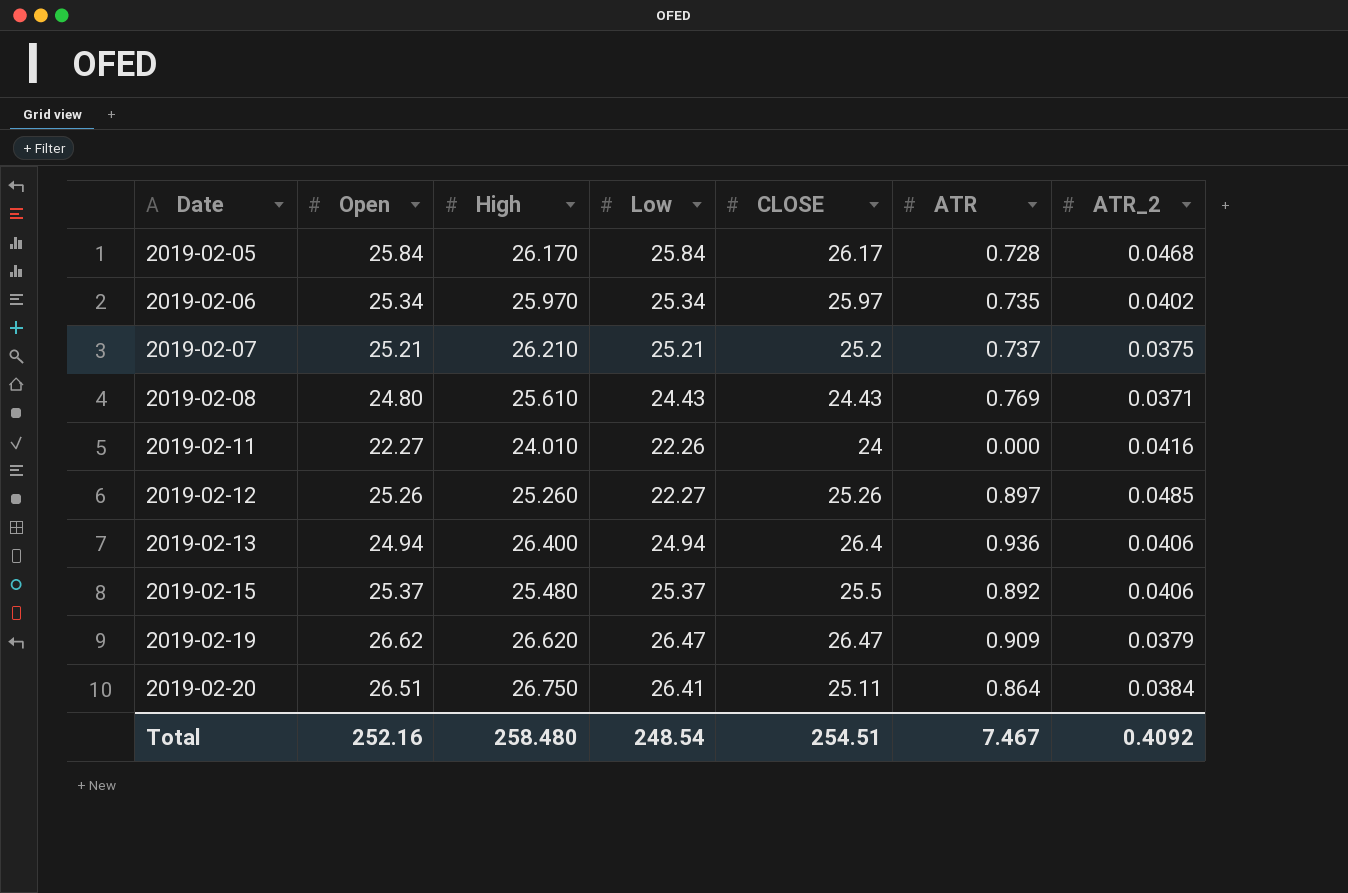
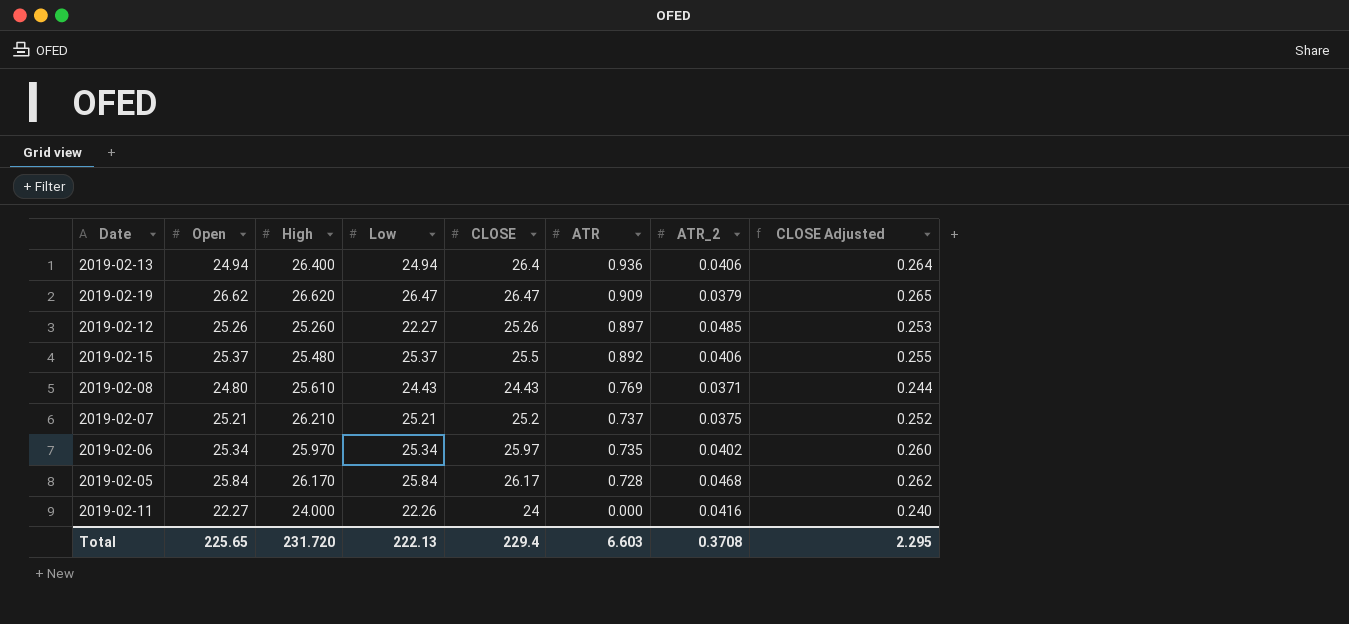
row order: Date ascending -> ATR descending
column CLOSE Adjusted | formula: none -> [CLOSE] * 0.01
row 2019-02-20: 26.51 | 26.750 | 26.41 | 25.11 | 0.864 | 0.0384 -> none
2019-02-11 | High: 24.010 -> 24.000
Total | Open: 252.16 -> 225.65
Total | High: 258.480 -> 231.720
Total | Low: 248.54 -> 222.13
Total | CLOSE: 254.51 -> 229.4
Total | ATR: 7.467 -> 6.603
Total | ATR_2: 0.4092 -> 0.3708

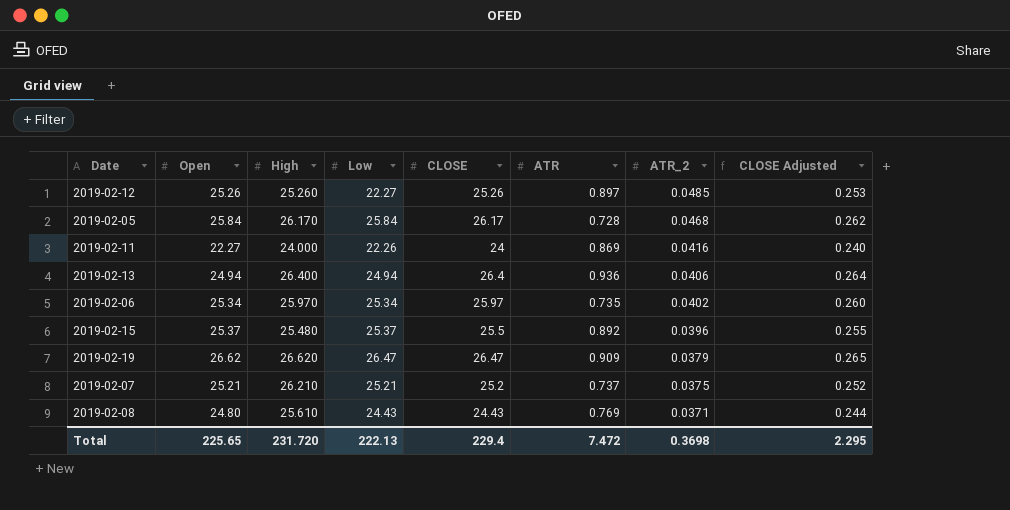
row order: ATR descending -> ATR_2 descending
2019-02-11 | ATR: 0.000 -> 0.869
2019-02-15 | ATR_2: 0.0406 -> 0.0396
Total | ATR: 6.603 -> 7.472
Total | ATR_2: 0.3708 -> 0.3698

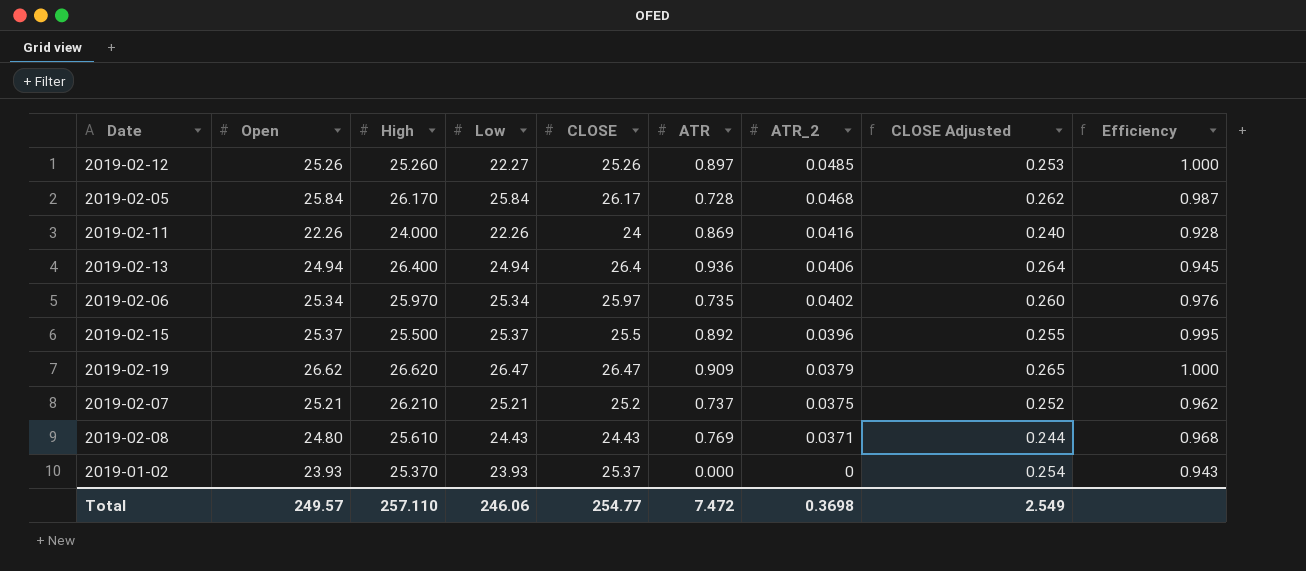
column Efficiency | formula: none -> [Open] / [High]
2019-02-11 | Open: 22.27 -> 22.26
2019-02-15 | High: 25.480 -> 25.500
row 2019-01-02: none -> 23.93 | 25.370 | 23.93 | 25.37 | 0.000 | 0 | 0.254 | 0.943
Total | Open: 225.65 -> 249.57
Total | High: 231.720 -> 257.110
Total | Low: 222.13 -> 246.06
Total | CLOSE: 229.4 -> 254.77
Total | CLOSE Adjusted: 2.295 -> 2.549

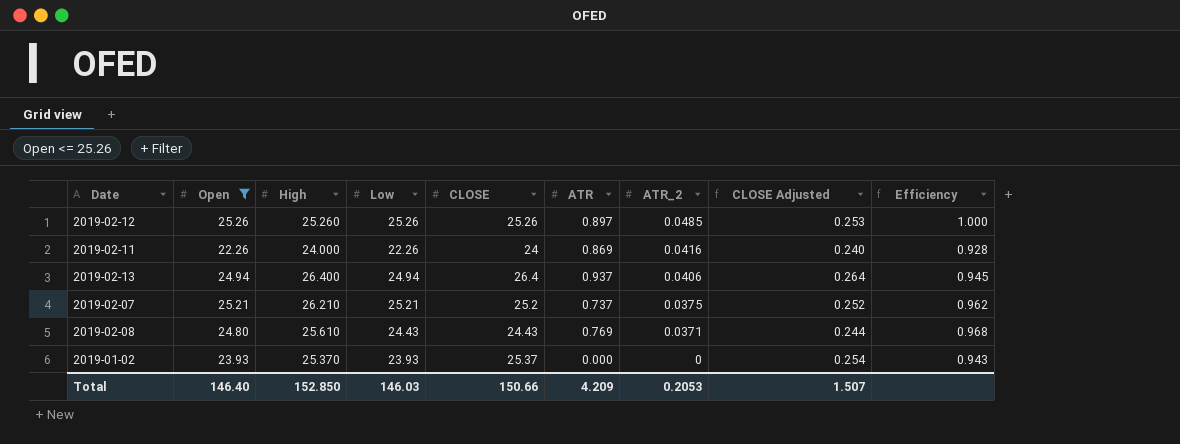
filter: none -> Open <= 25.26
2019-02-12 | Low: 22.27 -> 25.26
2019-02-13 | ATR: 0.936 -> 0.937
Total | Open: 249.57 -> 146.40
Total | High: 257.110 -> 152.850
Total | Low: 246.06 -> 146.03
Total | CLOSE: 254.77 -> 150.66
Total | ATR: 7.472 -> 4.209
Total | ATR_2: 0.3698 -> 0.2053
Total | CLOSE Adjusted: 2.549 -> 1.507

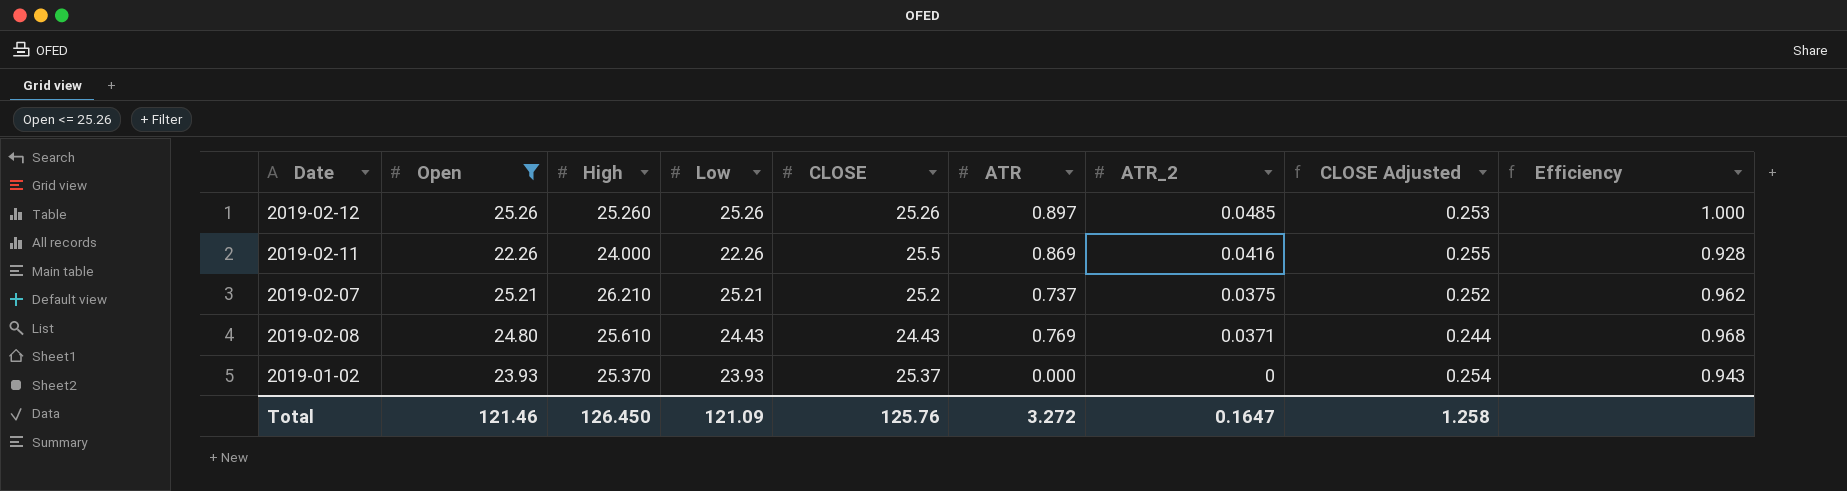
row 2019-02-13: 24.94 | 26.400 | 24.94 | 26.4 | 0.937 | 0.0406 | 0.264 | 0.945 -> none
2019-02-11 | CLOSE: 24 -> 25.5
2019-02-11 | CLOSE Adjusted: 0.240 -> 0.255
Total | Open: 146.40 -> 121.46
Total | High: 152.850 -> 126.450
Total | Low: 146.03 -> 121.09
Total | CLOSE: 150.66 -> 125.76
Total | ATR: 4.209 -> 3.272
Total | ATR_2: 0.2053 -> 0.1647
Total | CLOSE Adjusted: 1.507 -> 1.258

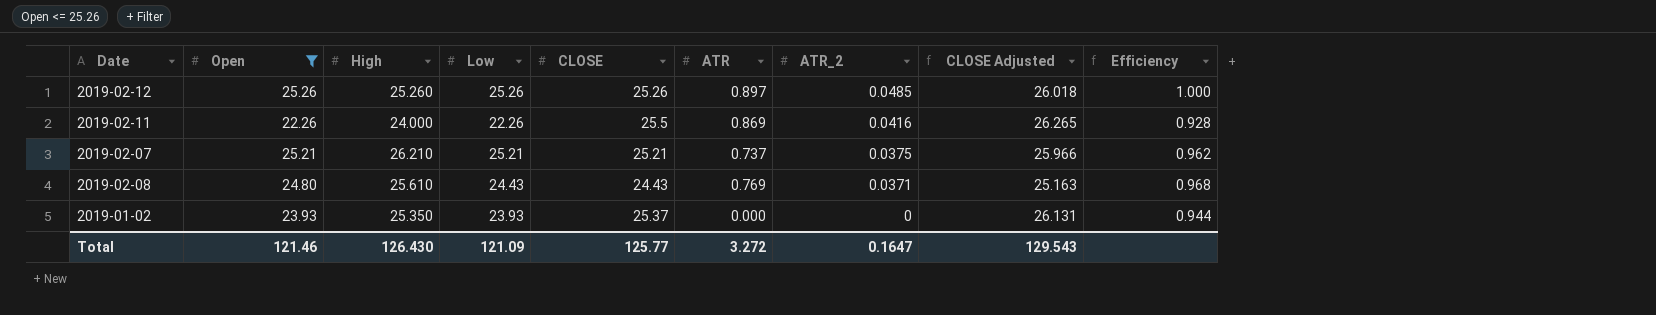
column CLOSE Adjusted | formula: [CLOSE] * 0.01 -> [CLOSE] * 1.03
2019-02-07 | CLOSE: 25.2 -> 25.21
2019-01-02 | High: 25.370 -> 25.350
2019-01-02 | Efficiency: 0.943 -> 0.944
Total | High: 126.450 -> 126.430
Total | CLOSE: 125.76 -> 125.77
Total | CLOSE Adjusted: 1.258 -> 129.543

